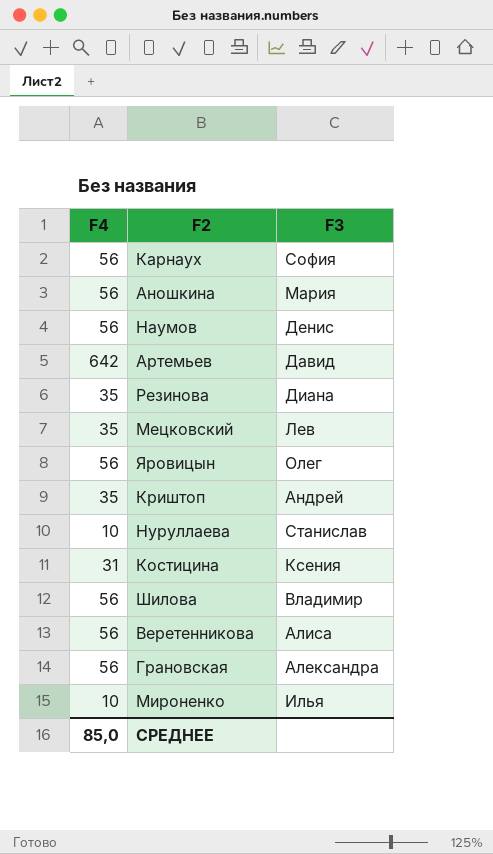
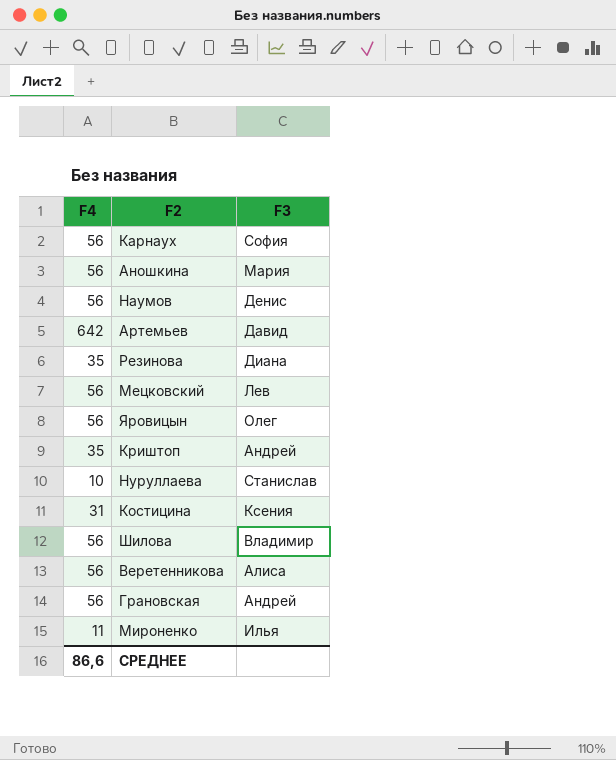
Мецковский | F4: 35 -> 56
Грановская | F3: Александра -> Андрей
Мироненко | F4: 10 -> 11
СРЕДНЕЕ | F4: 85,0 -> 86,6

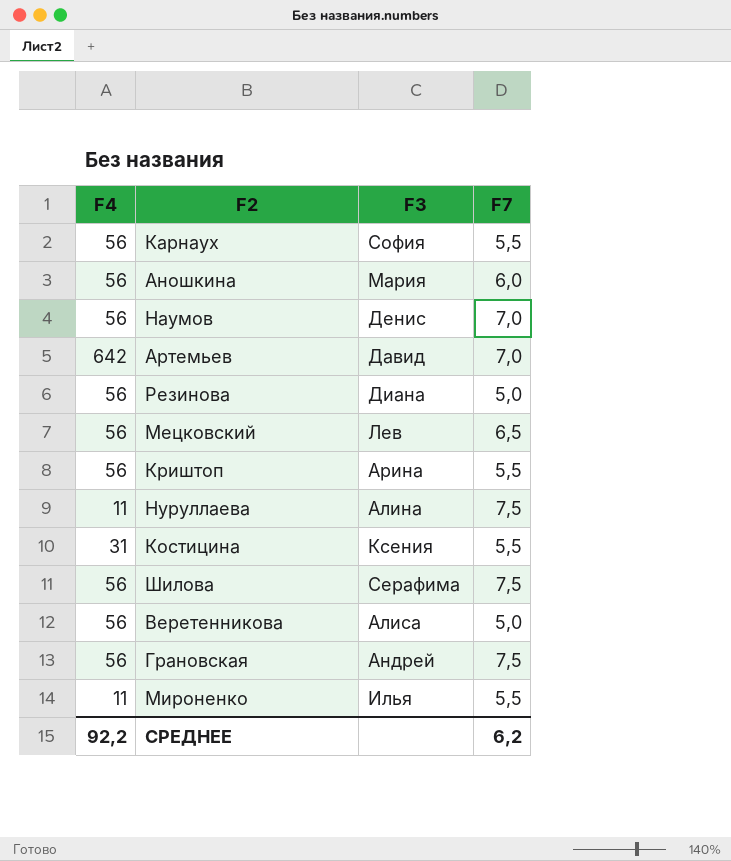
column F7 | position: none -> 4
row Яровицын: 56 | Олег -> none
Резинова | F4: 35 -> 56
Криштоп | F4: 35 -> 56
Криштоп | F3: Андрей -> Арина
Нуруллаева | F4: 10 -> 11
Нуруллаева | F3: Станислав -> Алина
Шилова | F3: Владимир -> Серафима
СРЕДНЕЕ | F4: 86,6 -> 92,2

